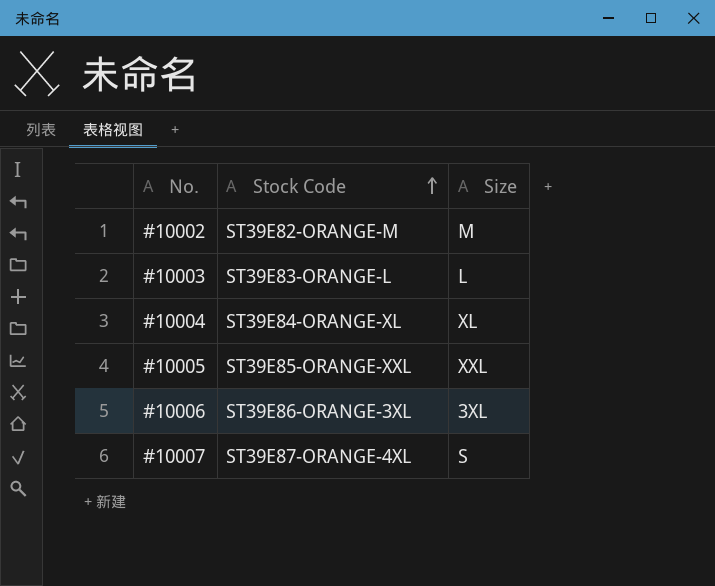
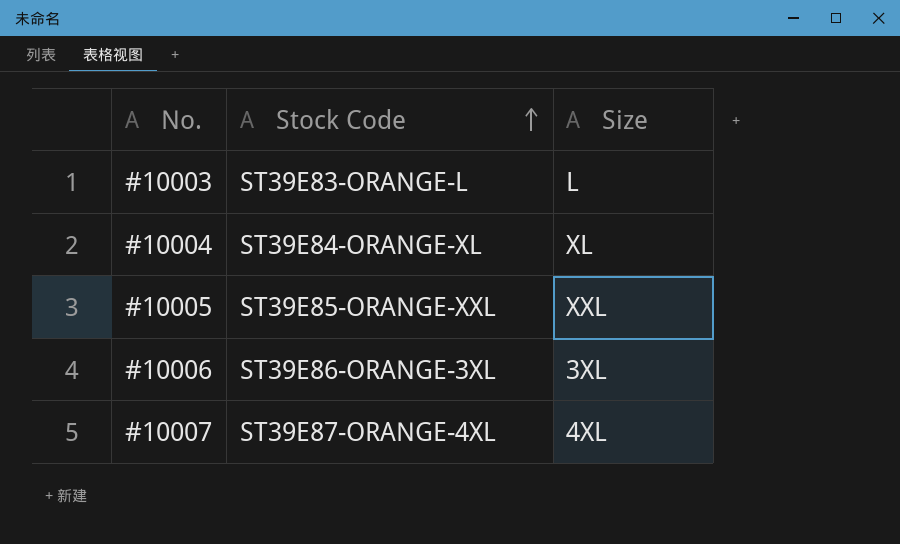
row #10002: ST39E82-ORANGE-M | M -> none
#10007 | Size: S -> 4XL

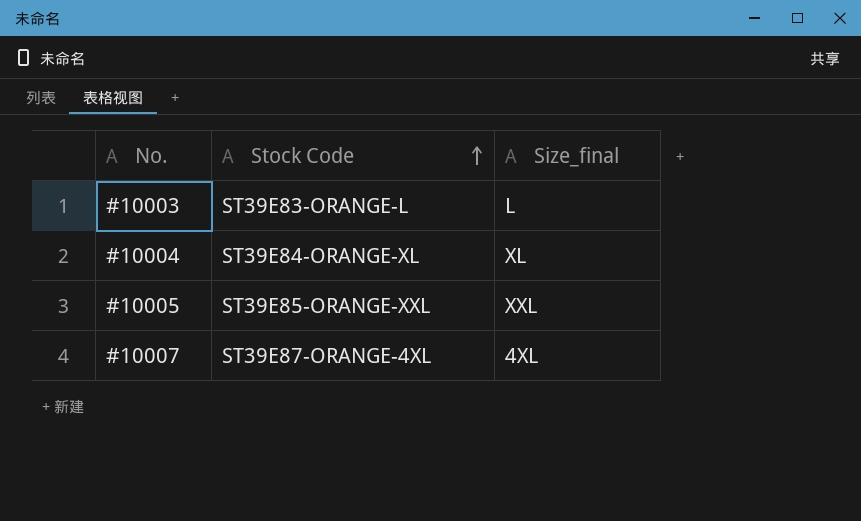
column name: Size -> Size_final
row #10006: ST39E86-ORANGE-3XL | 3XL -> none

